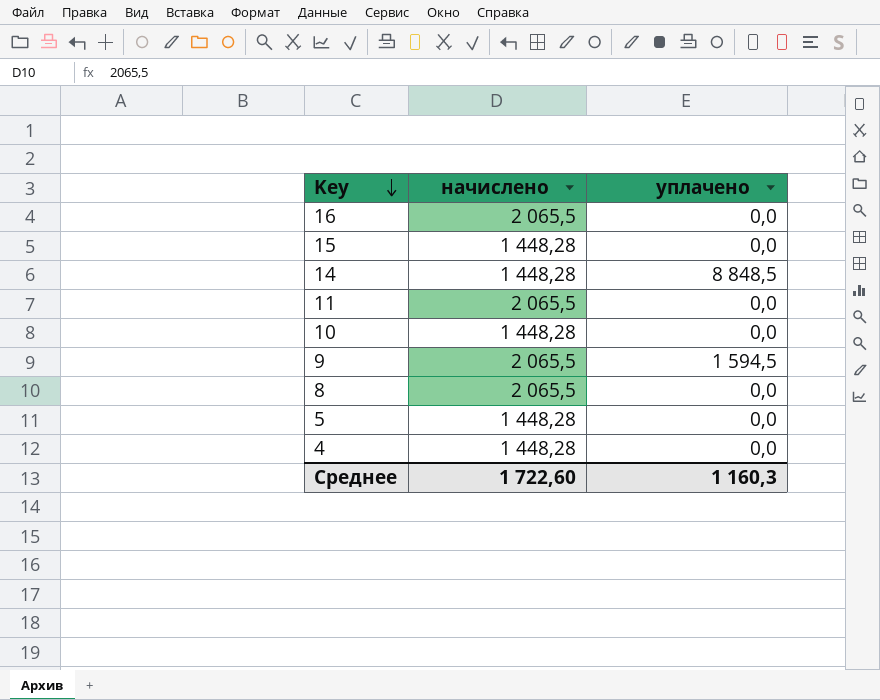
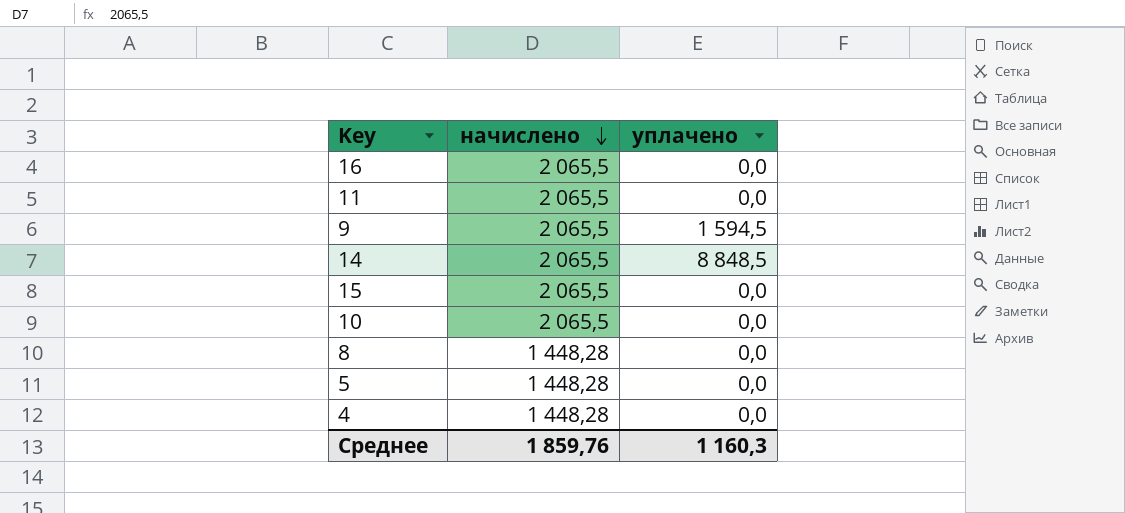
row order: Key descending -> начислено descending
14 | начислено: 1 448,28 -> 2 065,5
15 | начислено: 1 448,28 -> 2 065,5
10 | начислено: 1 448,28 -> 2 065,5
8 | начислено: 2 065,5 -> 1 448,28
Среднее | начислено: 1 722,60 -> 1 859,76

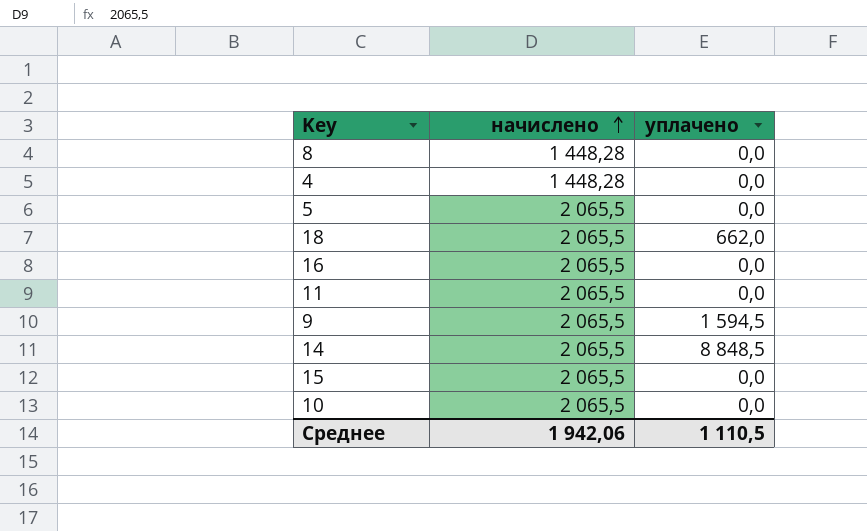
row order: начислено descending -> начислено ascending
5 | начислено: 1 448,28 -> 2 065,5
row 18: none -> 2 065,5 | 662,0
Среднее | начислено: 1 859,76 -> 1 942,06
Среднее | уплачено: 1 160,3 -> 1 110,5

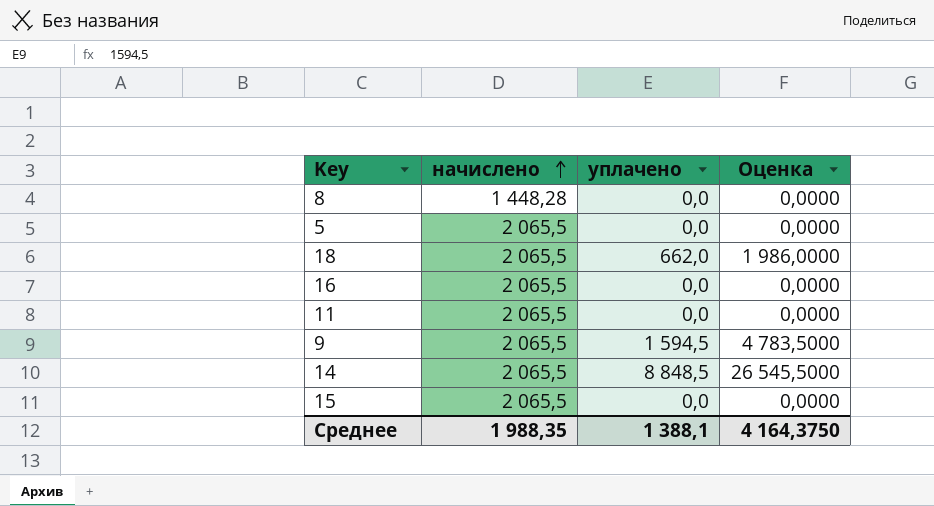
column Оценка | formula: none -> [уплачено] * 3
row 4: 1 448,28 | 0,0 -> none
row 10: 2 065,5 | 0,0 -> none
Среднее | начислено: 1 942,06 -> 1 988,35
Среднее | уплачено: 1 110,5 -> 1 388,1

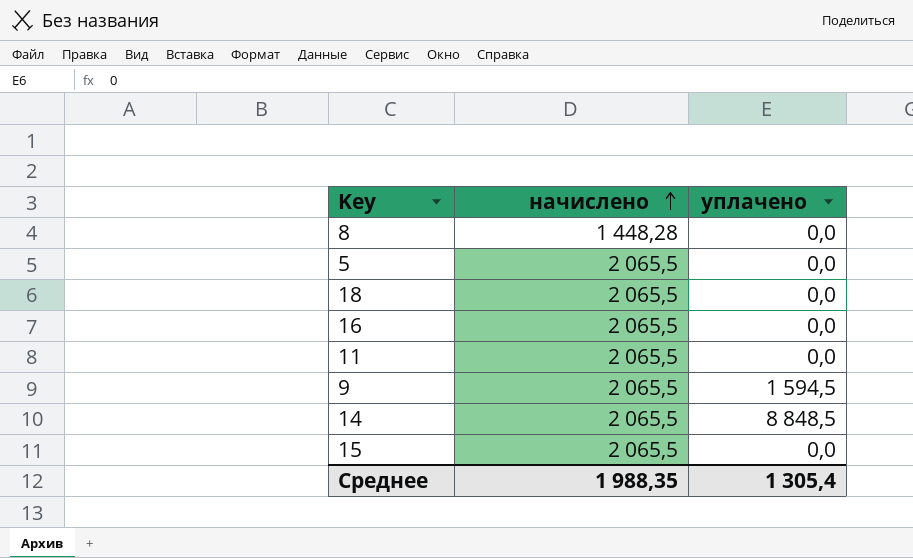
column Оценка | formula: [уплачено] * 3 -> none
18 | уплачено: 662,0 -> 0,0
Среднее | уплачено: 1 388,1 -> 1 305,4

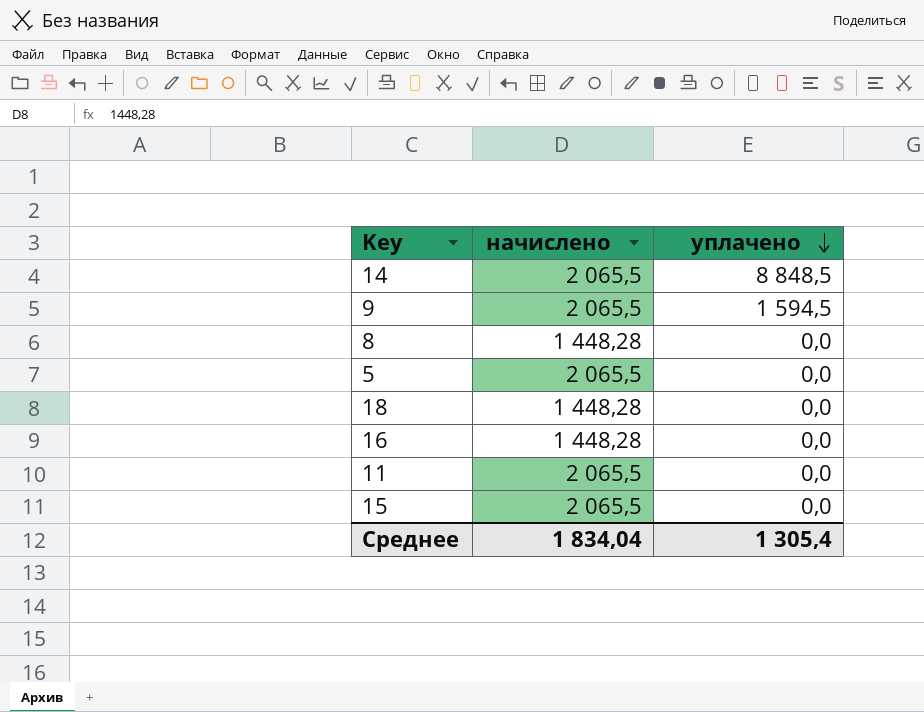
row order: начислено ascending -> уплачено descending
18 | начислено: 2 065,5 -> 1 448,28
16 | начислено: 2 065,5 -> 1 448,28
Среднее | начислено: 1 988,35 -> 1 834,04

